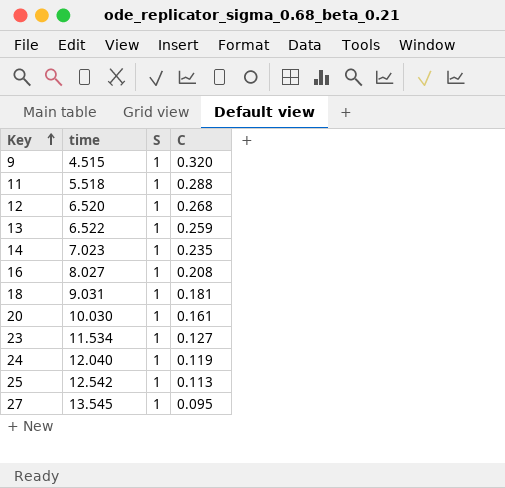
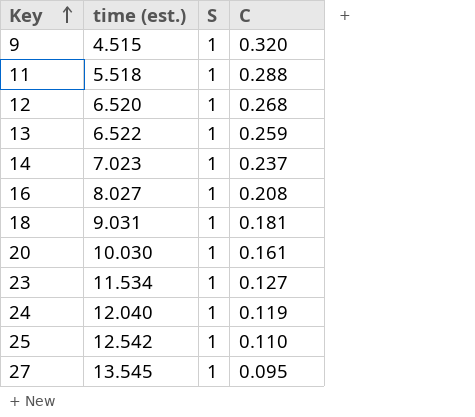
column name: time -> time (est.)
14 | C: 0.235 -> 0.237
25 | C: 0.113 -> 0.110

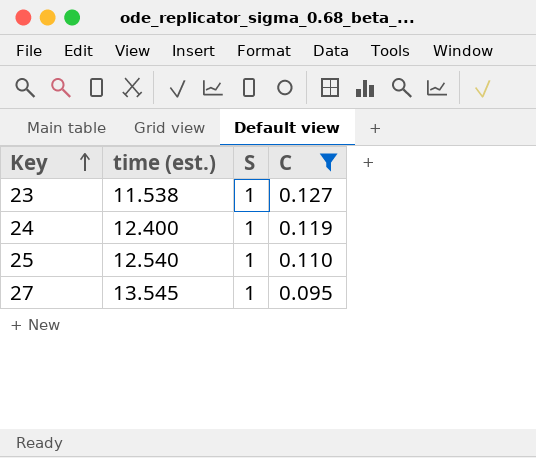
filter: none -> C <= 0.127
23 | time (est.): 11.534 -> 11.538
24 | time (est.): 12.040 -> 12.400
25 | time (est.): 12.542 -> 12.540

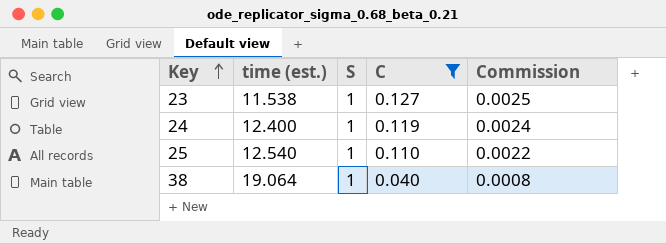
column Commission | formula: none -> [C] * 0.02
row 27: 13.545 | 1 | 0.095 -> none
row 38: none -> 19.064 | 1 | 0.040 | 0.0008

